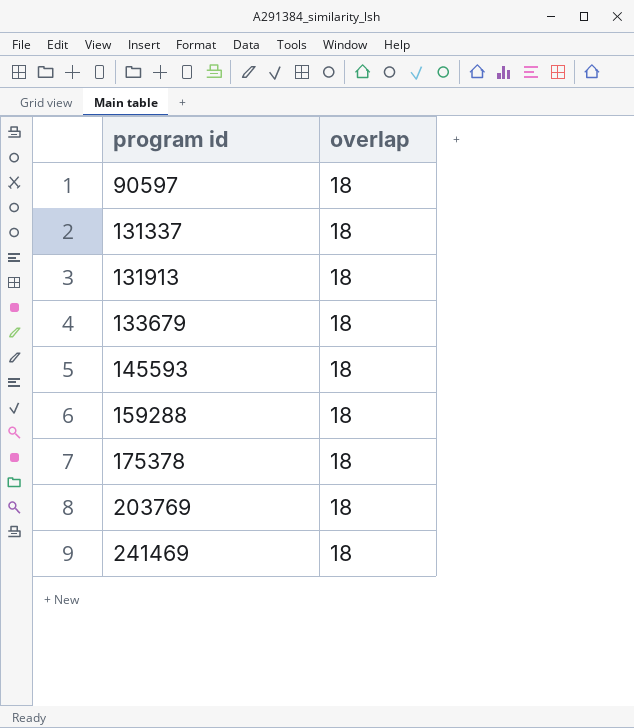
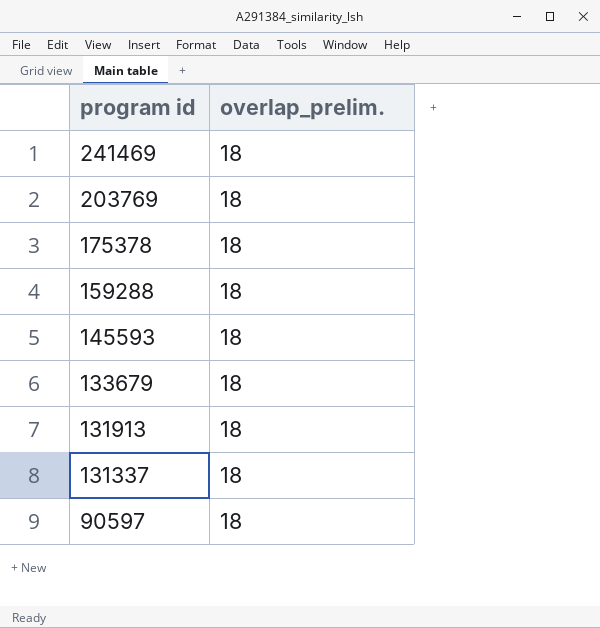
row order: program id ascending -> program id descending
column name: overlap -> overlap_prelim.

